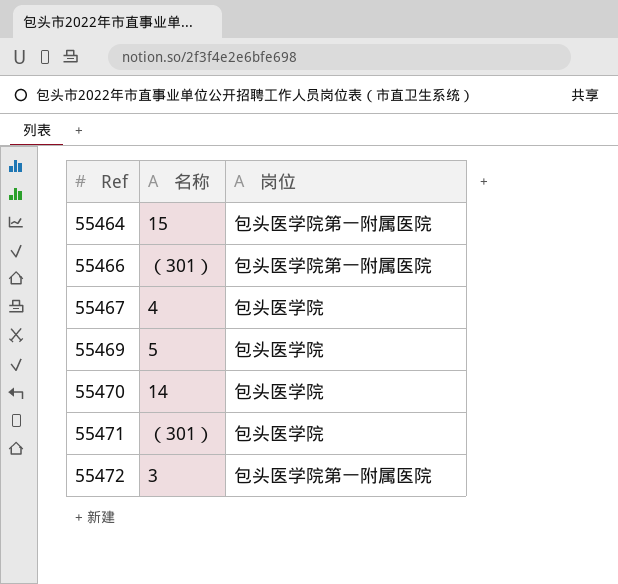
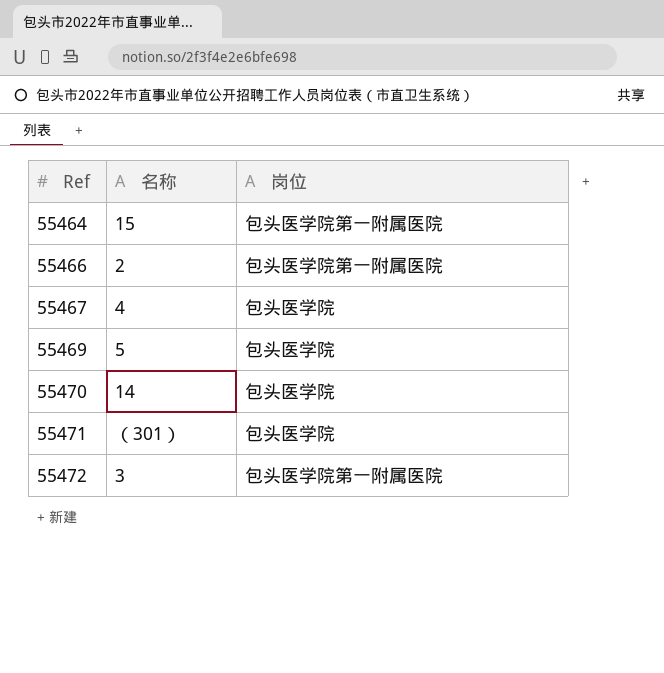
55466 | 名称: （301） -> 2

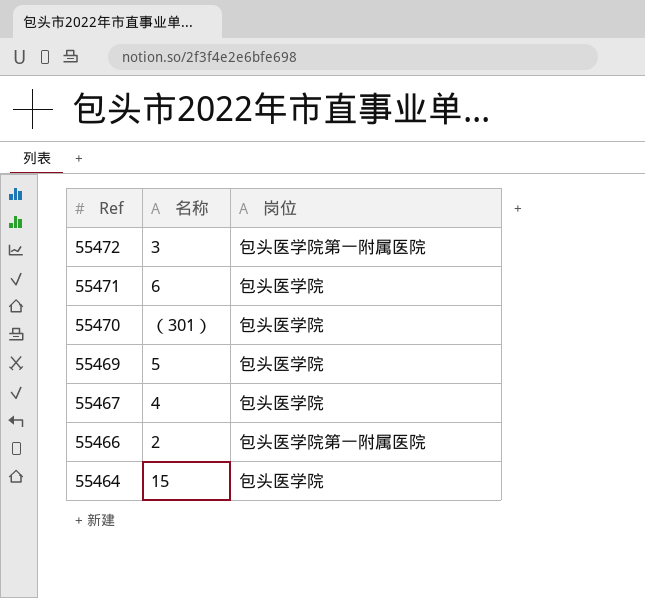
row order: Ref ascending -> Ref descending
55471 | 名称: （301） -> 6
55470 | 名称: 14 -> （301）
55464 | 岗位: 包头医学院第一附属医院 -> 包头医学院

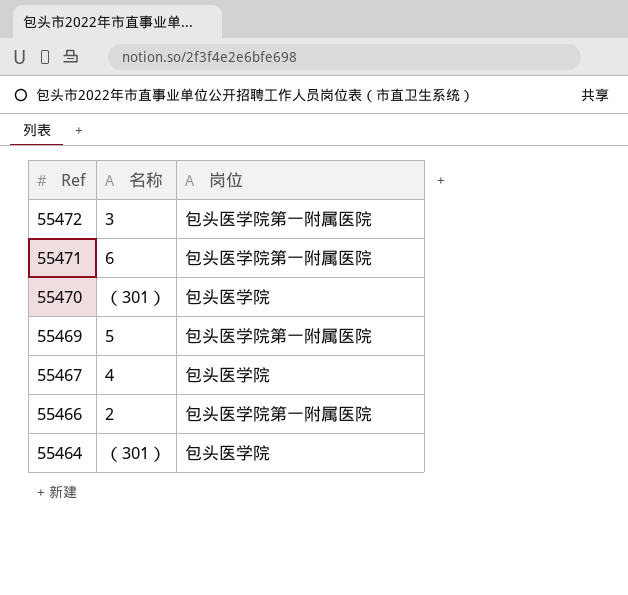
55471 | 岗位: 包头医学院 -> 包头医学院第一附属医院
55469 | 岗位: 包头医学院 -> 包头医学院第一附属医院
55464 | 名称: 15 -> （301）

